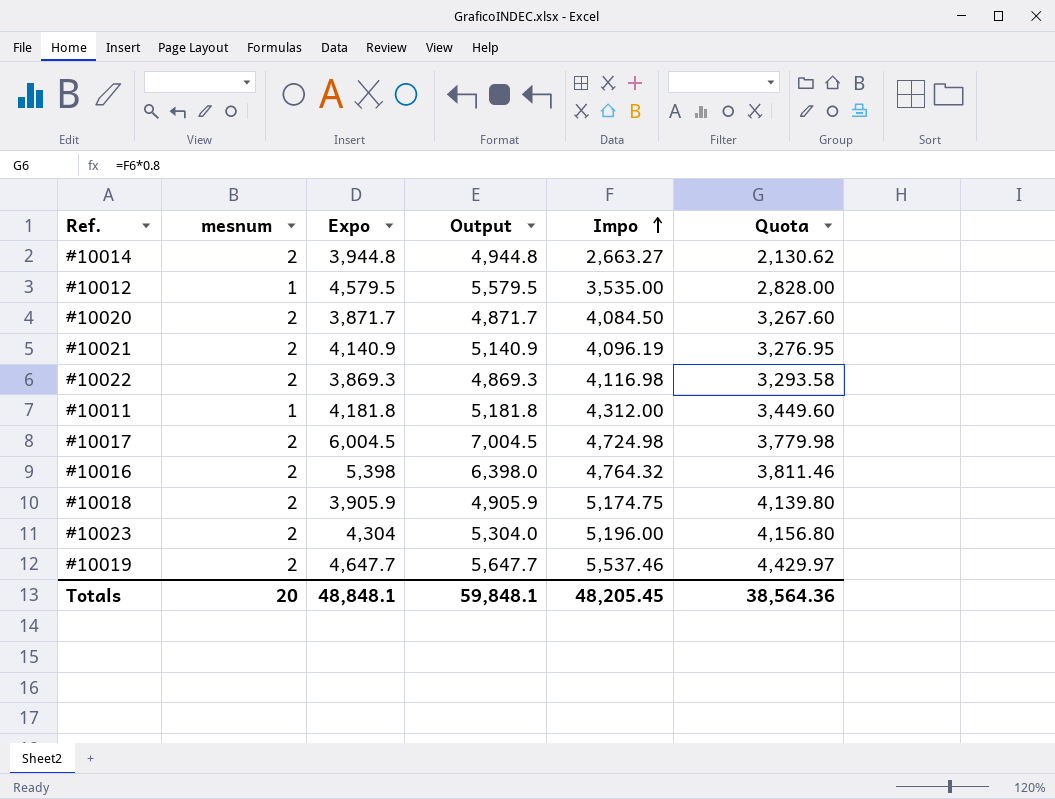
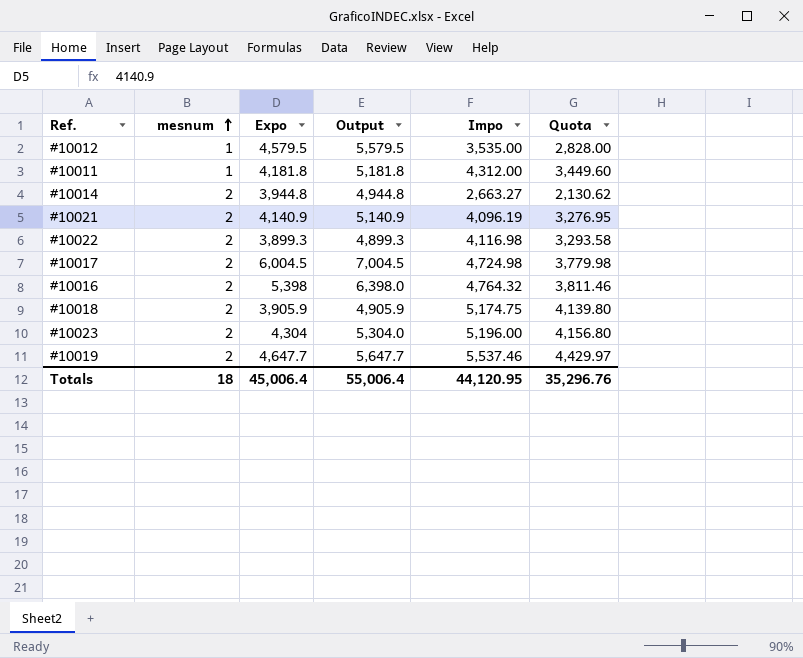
row order: Impo ascending -> mesnum ascending
row #10020: 2 | 3,871.7 | 4,871.7 | 4,084.50 | 3,267.60 -> none
#10022 | Expo: 3,869.3 -> 3,899.3
#10022 | Output: 4,869.3 -> 4,899.3
Totals | mesnum: 20 -> 18
Totals | Expo: 48,848.1 -> 45,006.4
Totals | Output: 59,848.1 -> 55,006.4
Totals | Impo: 48,205.45 -> 44,120.95
Totals | Quota: 38,564.36 -> 35,296.76

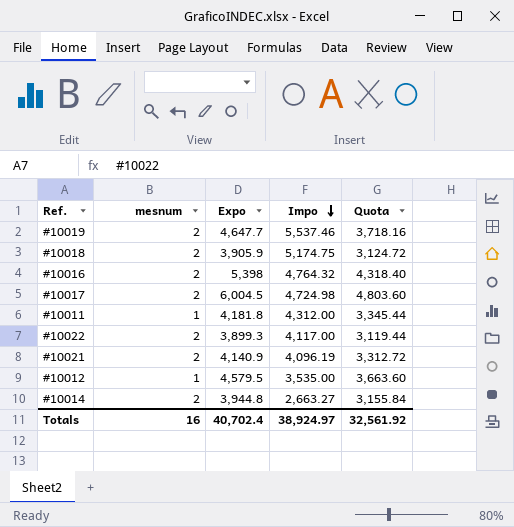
row order: mesnum ascending -> Impo descending
column Output | formula: [Expo] + 1000 -> none
column Quota | formula: [Impo] * 0.8 -> [Expo] * 0.8
row #10023: 2 | 4,304 | 5,304.0 | 5,196.00 | 4,156.80 -> none
#10022 | Impo: 4,116.98 -> 4,117.00
Totals | mesnum: 18 -> 16
Totals | Expo: 45,006.4 -> 40,702.4
Totals | Impo: 44,120.95 -> 38,924.97
Totals | Quota: 35,296.76 -> 32,561.92

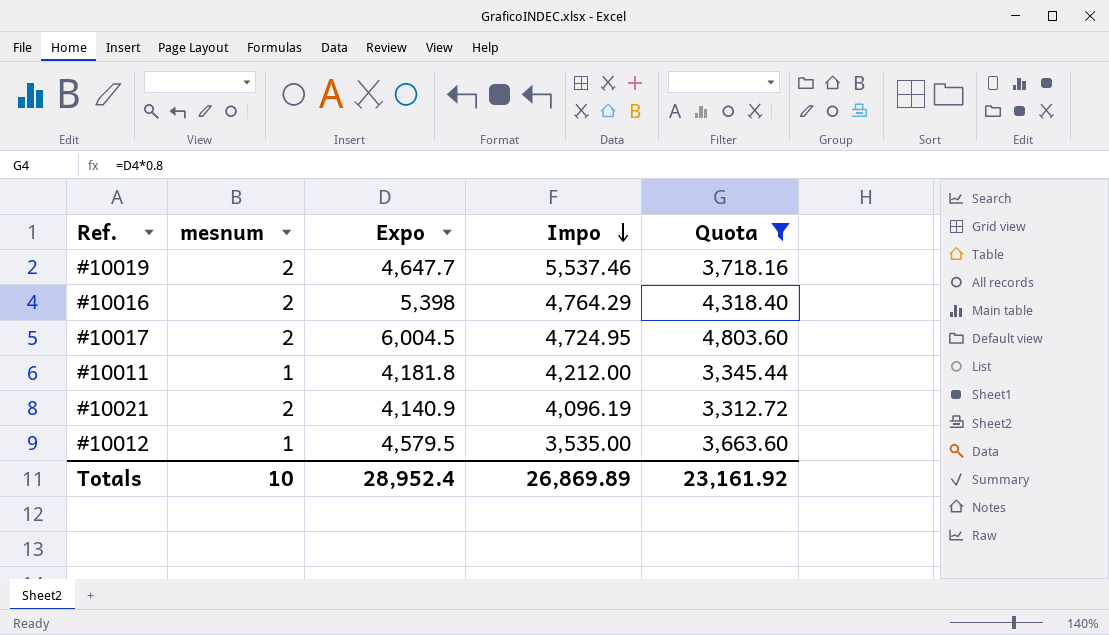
filter: none -> Quota >= 3,312.72
#10016 | Impo: 4,764.32 -> 4,764.29
#10017 | Impo: 4,724.98 -> 4,724.95
#10011 | Impo: 4,312.00 -> 4,212.00
Totals | mesnum: 16 -> 10
Totals | Expo: 40,702.4 -> 28,952.4
Totals | Impo: 38,924.97 -> 26,869.89
Totals | Quota: 32,561.92 -> 23,161.92

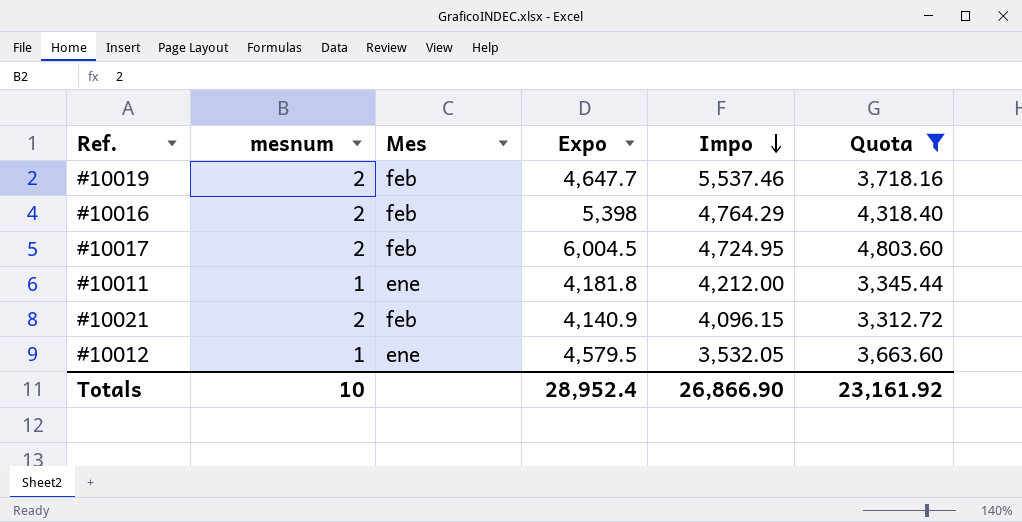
column Mes | position: none -> 3
#10021 | Impo: 4,096.19 -> 4,096.15
#10012 | Impo: 3,535.00 -> 3,532.05
Totals | Impo: 26,869.89 -> 26,866.90

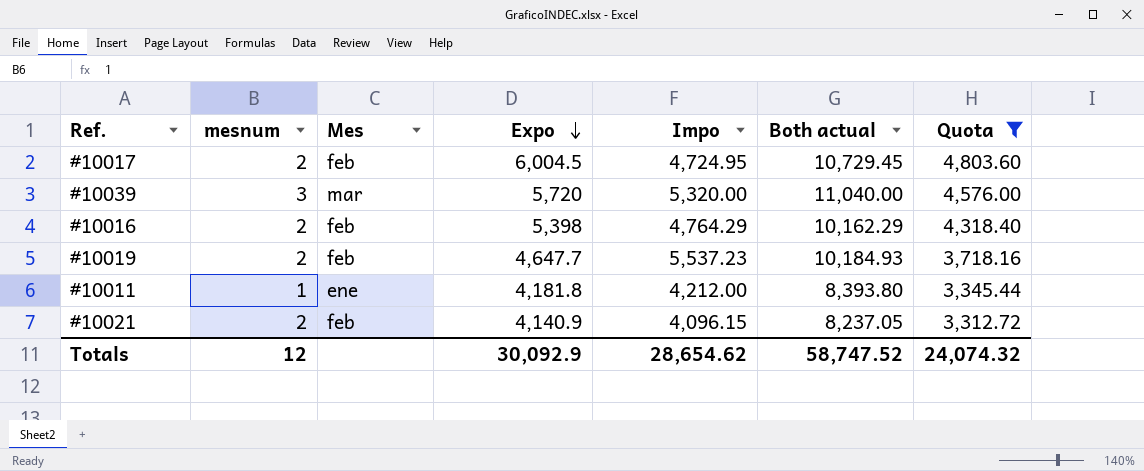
row order: Impo descending -> Expo descending
column Both actual | formula: none -> [Expo] + [Impo]
row #10012: 1 | ene | 4,579.5 | 3,532.05 | 3,663.60 -> none
row #10039: none -> 3 | mar | 5,720 | 5,320.00 | 11,040.00 | 4,576.00
#10019 | Impo: 5,537.46 -> 5,537.23
Totals | mesnum: 10 -> 12
Totals | Expo: 28,952.4 -> 30,092.9
Totals | Impo: 26,866.90 -> 28,654.62
Totals | Quota: 23,161.92 -> 24,074.32

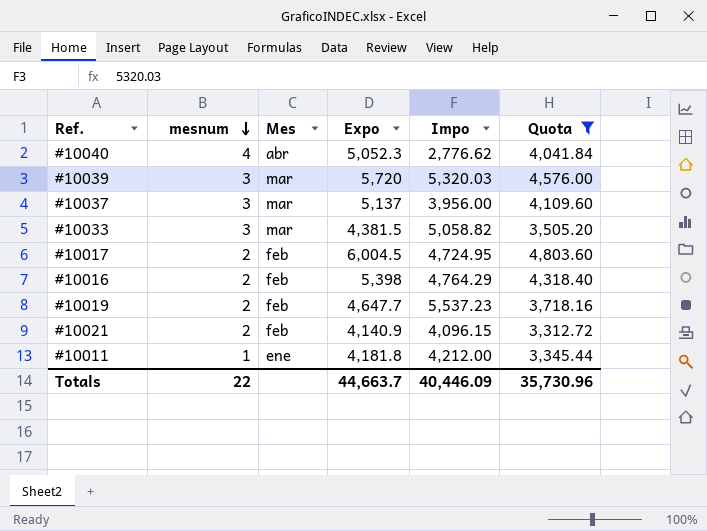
row order: Expo descending -> mesnum descending
column Both actual | formula: [Expo] + [Impo] -> none
row #10040: none -> 4 | abr | 5,052.3 | 2,776.62 | 4,041.84
#10039 | Impo: 5,320.00 -> 5,320.03
row #10037: none -> 3 | mar | 5,137 | 3,956.00 | 4,109.60
row #10033: none -> 3 | mar | 4,381.5 | 5,058.82 | 3,505.20
Totals | mesnum: 12 -> 22
Totals | Expo: 30,092.9 -> 44,663.7
Totals | Impo: 28,654.62 -> 40,446.09
Totals | Quota: 24,074.32 -> 35,730.96

